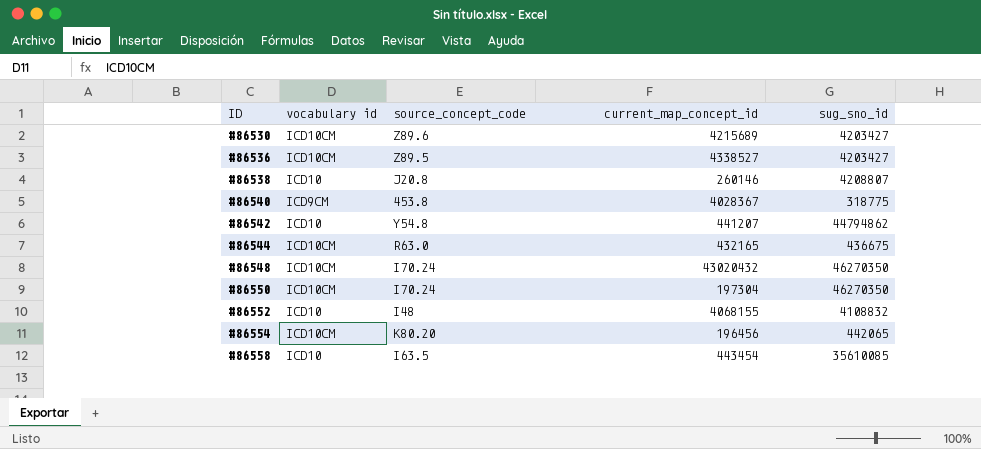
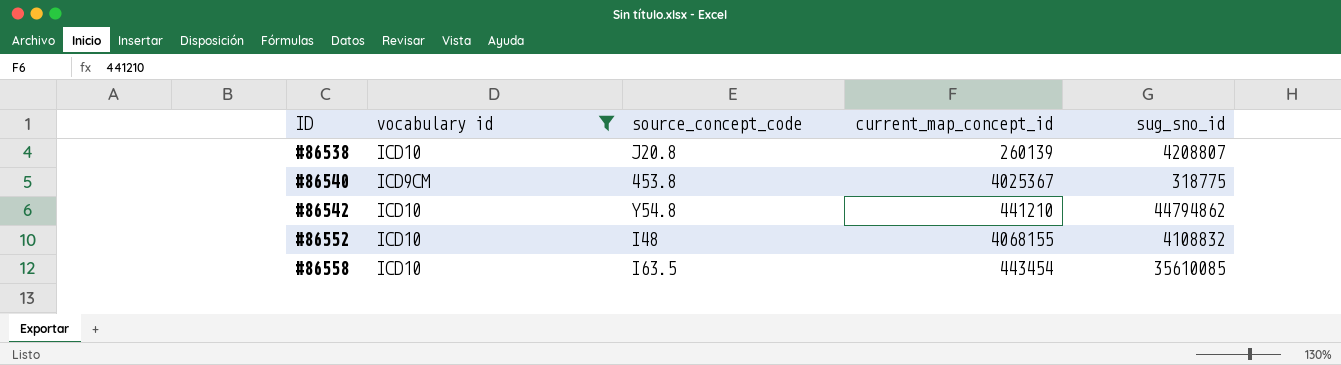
filter: none -> vocabulary id != ICD10CM
#86538 | current_map_concept_id: 260146 -> 260139
#86540 | current_map_concept_id: 4028367 -> 4025367
#86542 | current_map_concept_id: 441207 -> 441210

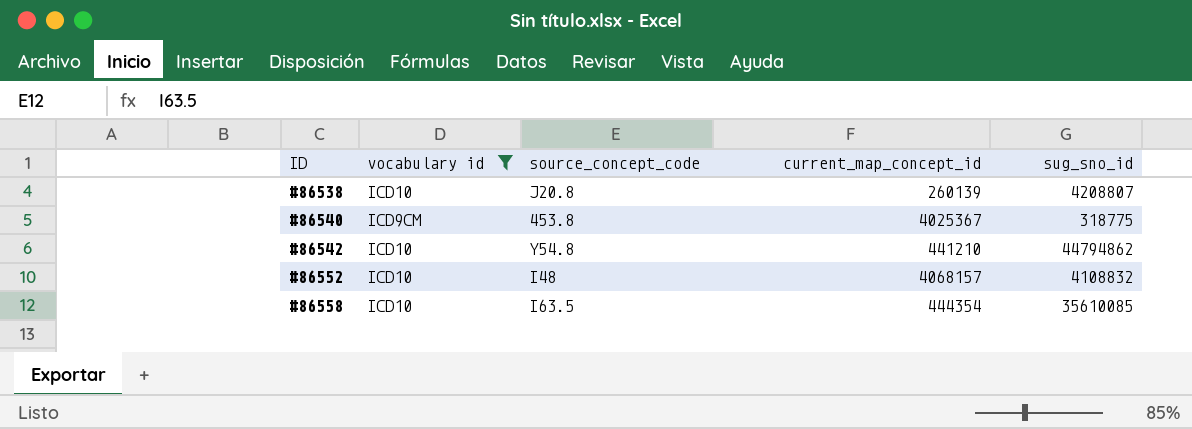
#86552 | current_map_concept_id: 4068155 -> 4068157
#86558 | current_map_concept_id: 443454 -> 444354

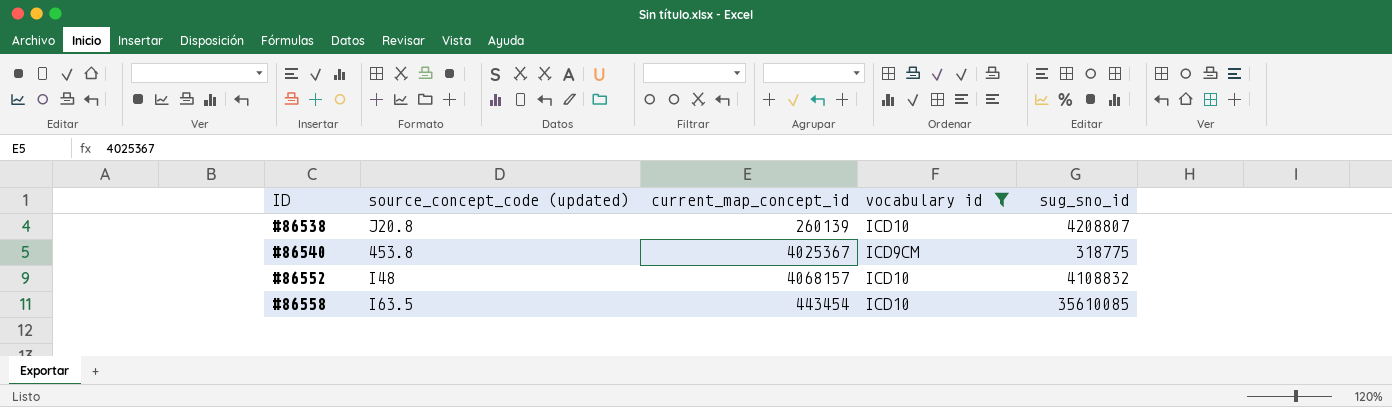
column name: source_concept_code -> source_concept_code (updated)
column vocabulary id | position: 2 -> 4
row #86542: ICD10 | Y54.8 | 441210 | 44794862 -> none
#86558 | current_map_concept_id: 444354 -> 443454

